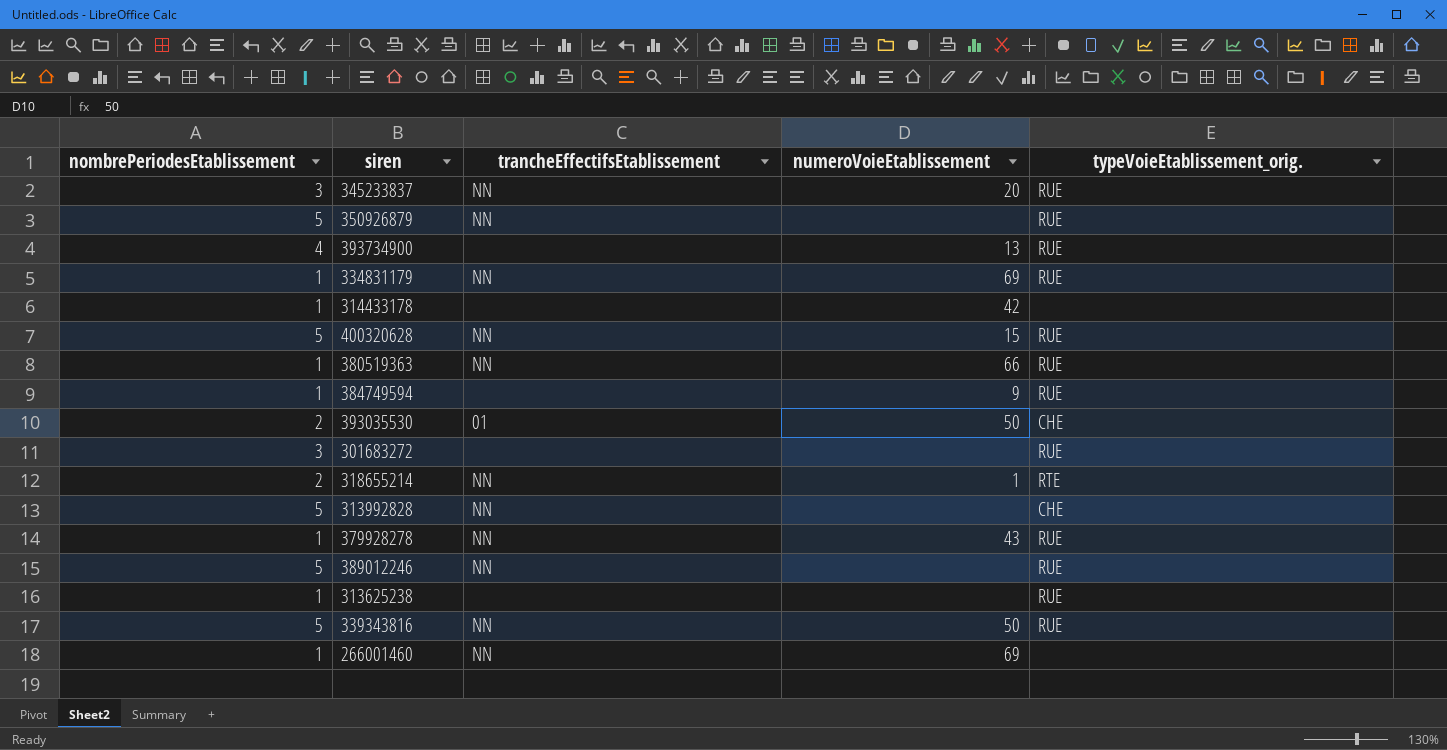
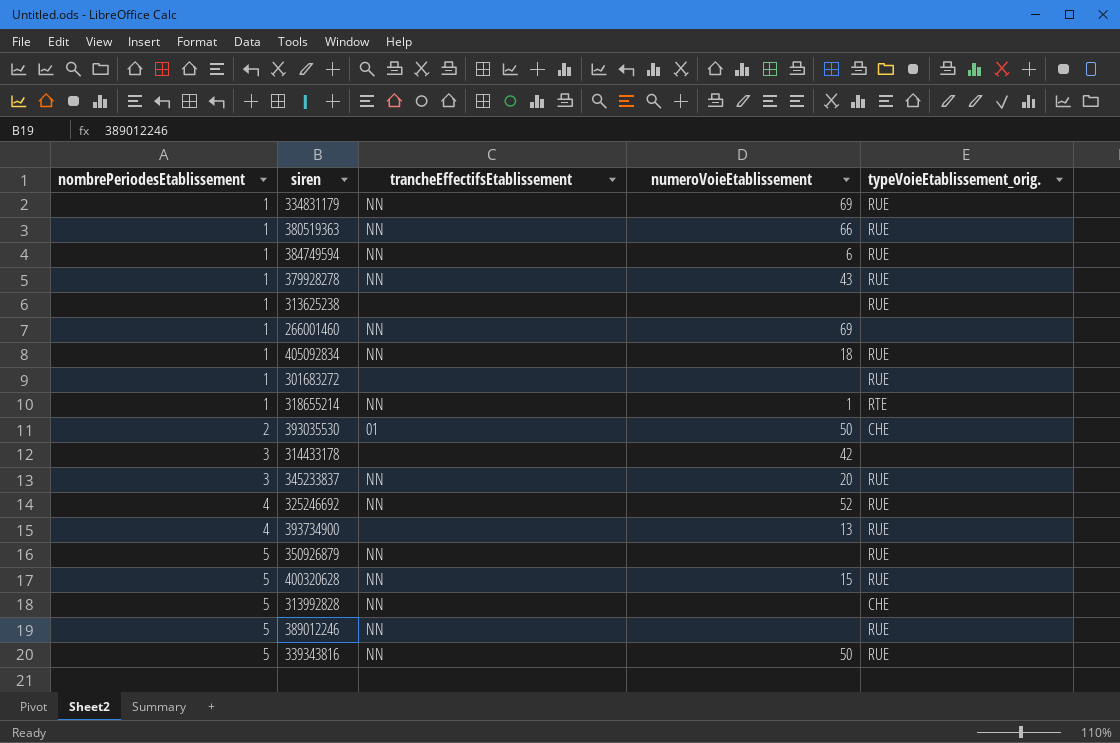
row order: none -> nombrePeriodesEtablissement ascending
384749594 | trancheEffectifsEtablissement: none -> NN
384749594 | numeroVoieEtablissement: 9 -> 6
row 405092834: none -> 1 | NN | 18 | RUE
301683272 | nombrePeriodesEtablissement: 3 -> 1
318655214 | nombrePeriodesEtablissement: 2 -> 1
314433178 | nombrePeriodesEtablissement: 1 -> 3
row 325246692: none -> 4 | NN | 52 | RUE

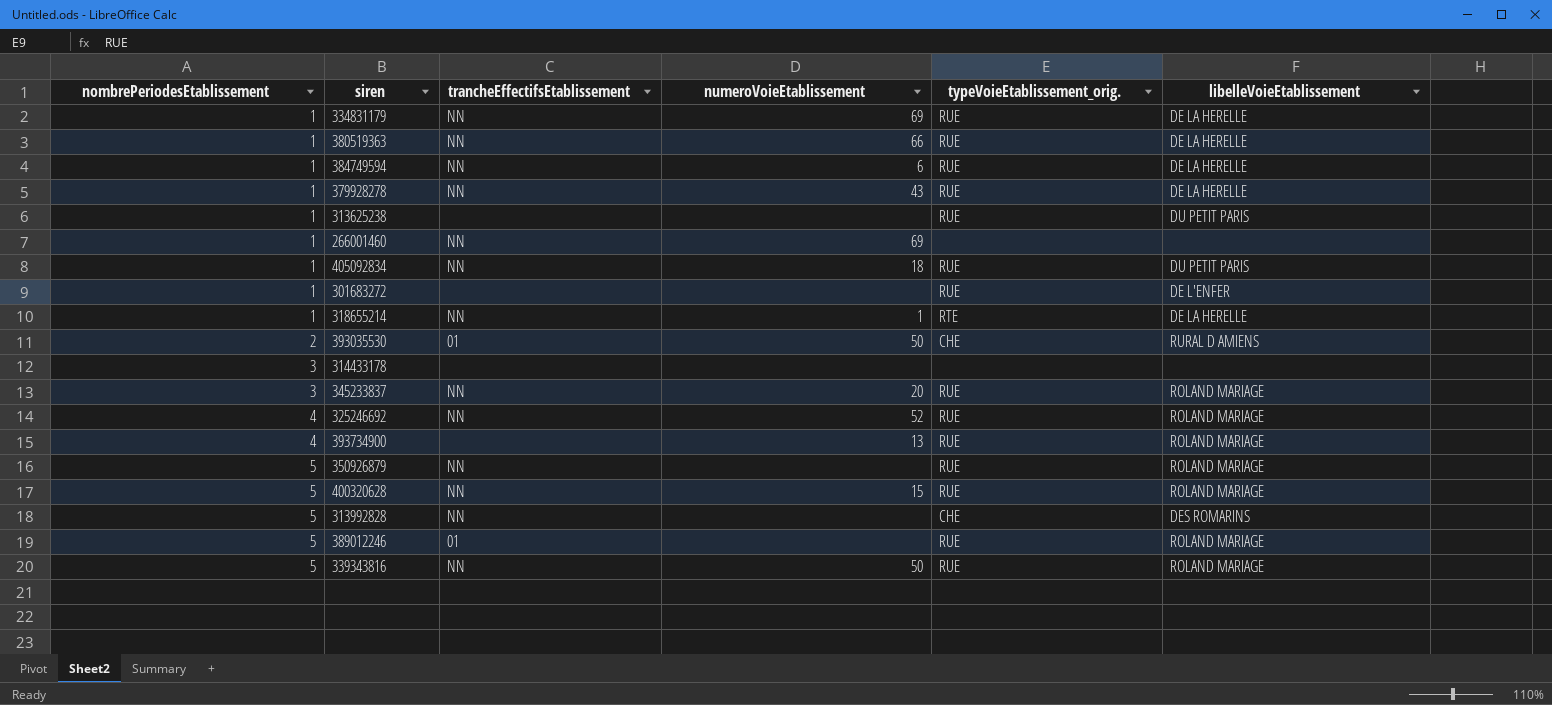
column libelleVoieEtablissement | position: none -> 6
314433178 | numeroVoieEtablissement: 42 -> none
389012246 | trancheEffectifsEtablissement: NN -> 01

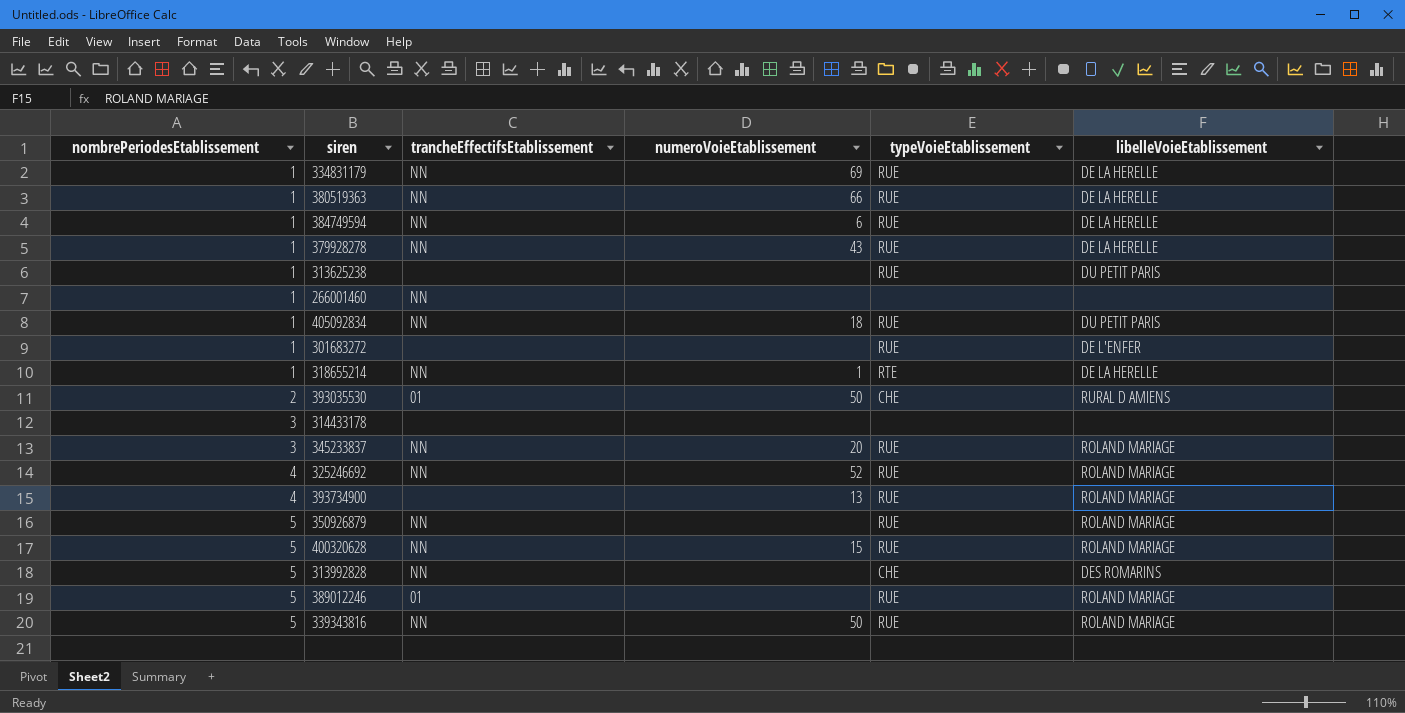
column name: typeVoieEtablissement_orig. -> typeVoieEtablissement
266001460 | numeroVoieEtablissement: 69 -> none

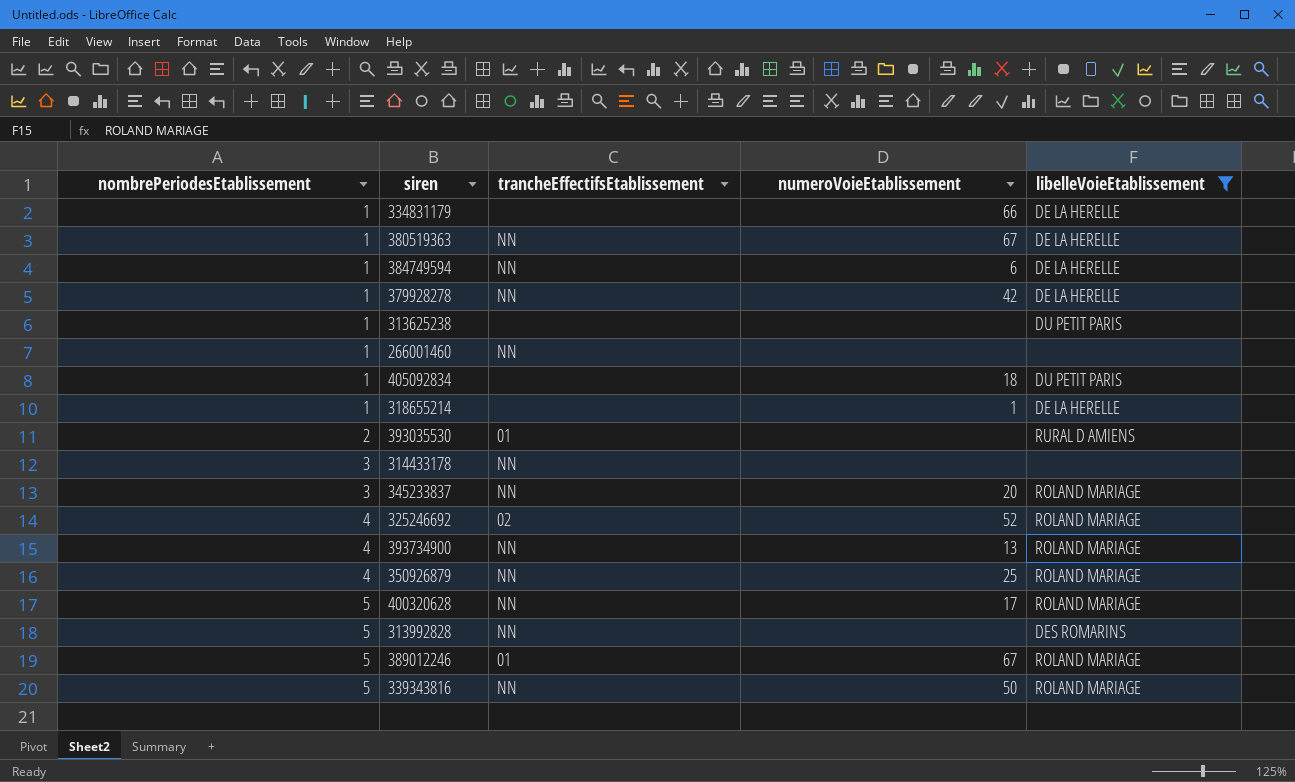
filter: none -> libelleVoieEtablissement != DE L'ENFER
column typeVoieEtablissement | position: 5 -> none
334831179 | trancheEffectifsEtablissement: NN -> none
334831179 | numeroVoieEtablissement: 69 -> 66
380519363 | numeroVoieEtablissement: 66 -> 67
379928278 | numeroVoieEtablissement: 43 -> 42
405092834 | trancheEffectifsEtablissement: NN -> none
318655214 | trancheEffectifsEtablissement: NN -> none
393035530 | numeroVoieEtablissement: 50 -> none
314433178 | trancheEffectifsEtablissement: none -> NN
325246692 | trancheEffectifsEtablissement: NN -> 02
393734900 | trancheEffectifsEtablissement: none -> NN
350926879 | nombrePeriodesEtablissement: 5 -> 4
350926879 | numeroVoieEtablissement: none -> 25
400320628 | numeroVoieEtablissement: 15 -> 17
389012246 | numeroVoieEtablissement: none -> 67

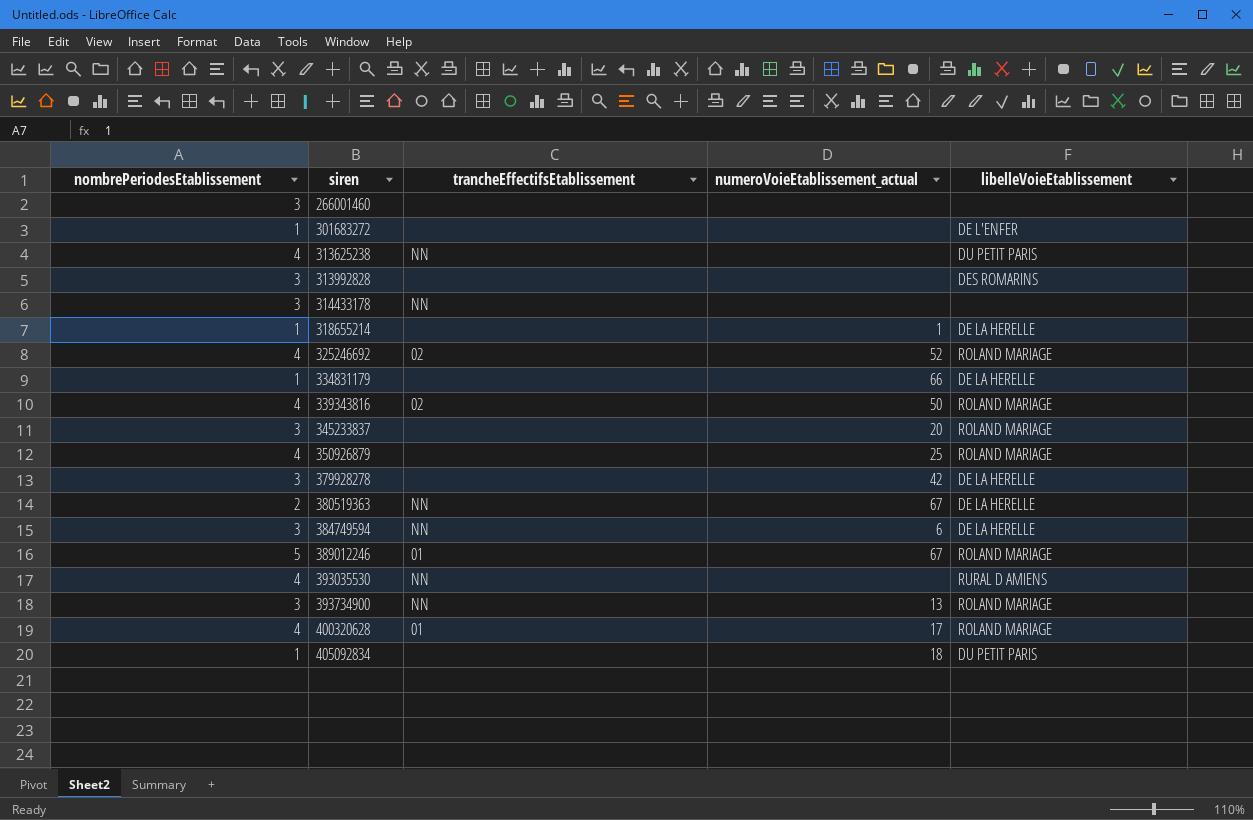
filter: libelleVoieEtablissement != DE L'ENFER -> none
row order: nombrePeriodesEtablissement ascending -> siren ascending
column name: numeroVoieEtablissement -> numeroVoieEtablissement_actual
266001460 | nombrePeriodesEtablissement: 1 -> 3
266001460 | trancheEffectifsEtablissement: NN -> none
313625238 | nombrePeriodesEtablissement: 1 -> 4
313625238 | trancheEffectifsEtablissement: none -> NN
313992828 | nombrePeriodesEtablissement: 5 -> 3
313992828 | trancheEffectifsEtablissement: NN -> none
339343816 | nombrePeriodesEtablissement: 5 -> 4
339343816 | trancheEffectifsEtablissement: NN -> 02
345233837 | trancheEffectifsEtablissement: NN -> none
350926879 | trancheEffectifsEtablissement: NN -> none
379928278 | nombrePeriodesEtablissement: 1 -> 3
379928278 | trancheEffectifsEtablissement: NN -> none
380519363 | nombrePeriodesEtablissement: 1 -> 2
384749594 | nombrePeriodesEtablissement: 1 -> 3
393035530 | nombrePeriodesEtablissement: 2 -> 4
393035530 | trancheEffectifsEtablissement: 01 -> NN
393734900 | nombrePeriodesEtablissement: 4 -> 3
400320628 | nombrePeriodesEtablissement: 5 -> 4
400320628 | trancheEffectifsEtablissement: NN -> 01

